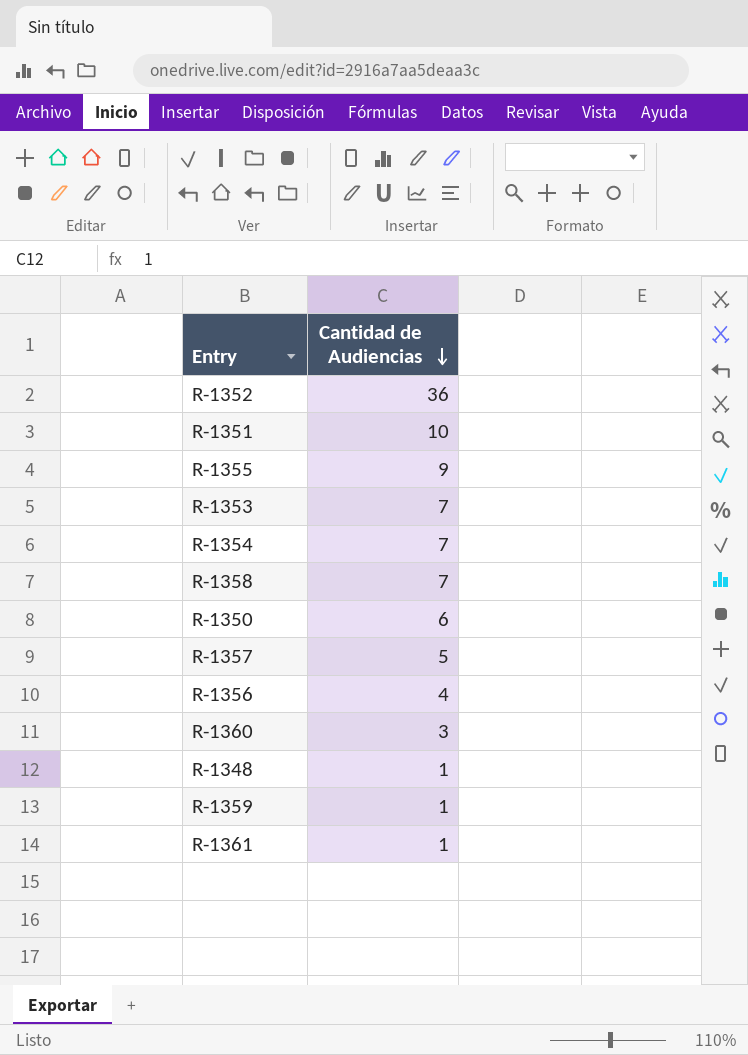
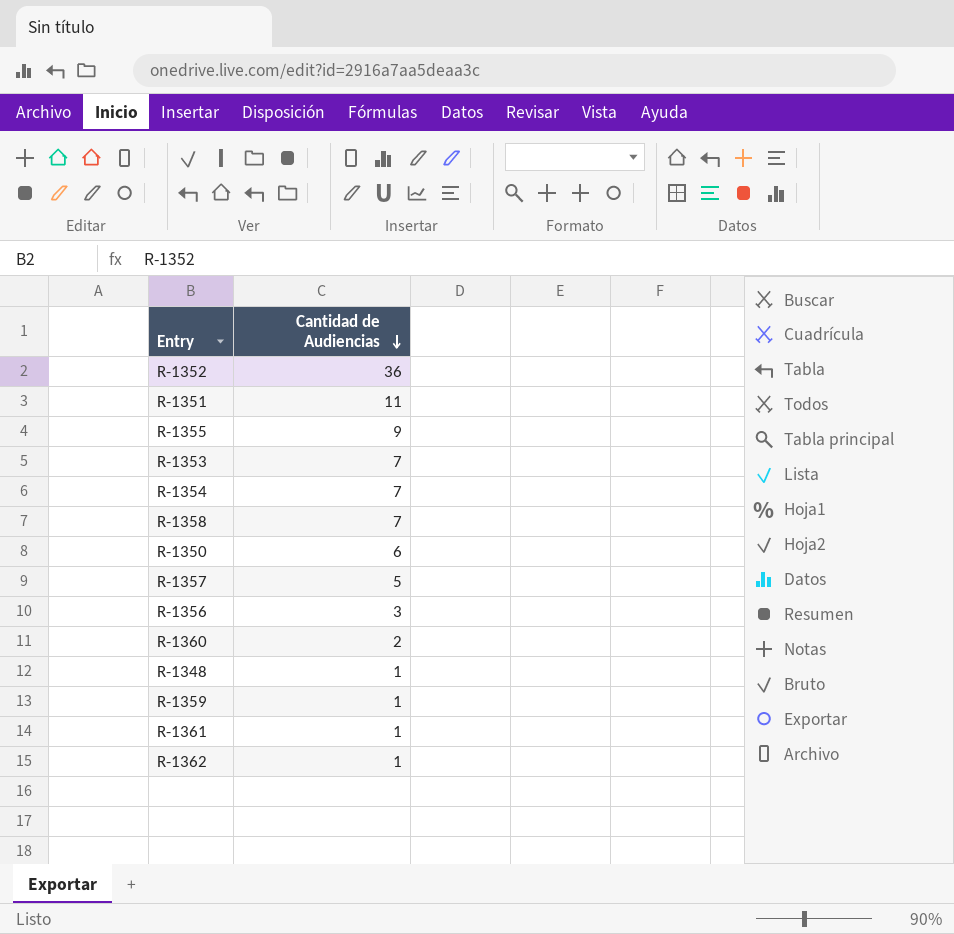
R-1351 | Cantidad de Audiencias: 10 -> 11
R-1356 | Cantidad de Audiencias: 4 -> 3
R-1360 | Cantidad de Audiencias: 3 -> 2
row R-1362: none -> 1

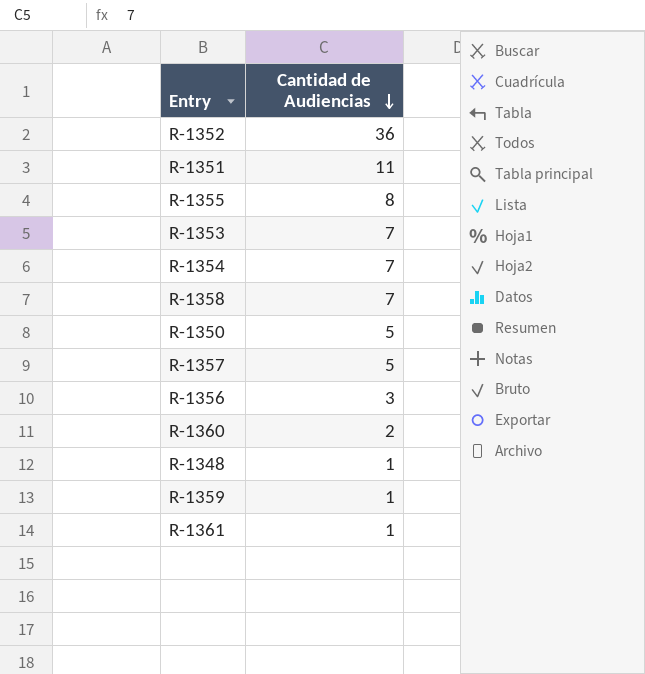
row R-1362: 1 -> none
R-1355 | Cantidad de Audiencias: 9 -> 8
R-1350 | Cantidad de Audiencias: 6 -> 5

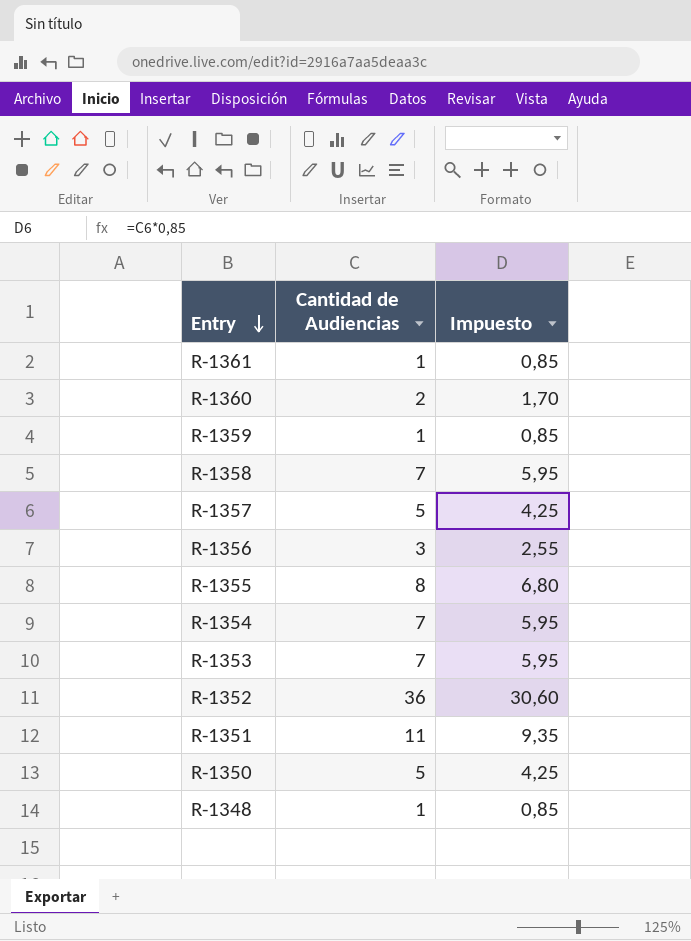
row order: Cantidad de Audiencias descending -> Entry descending
column Impuesto | formula: none -> [Cantidad de Audiencias] * 0,85

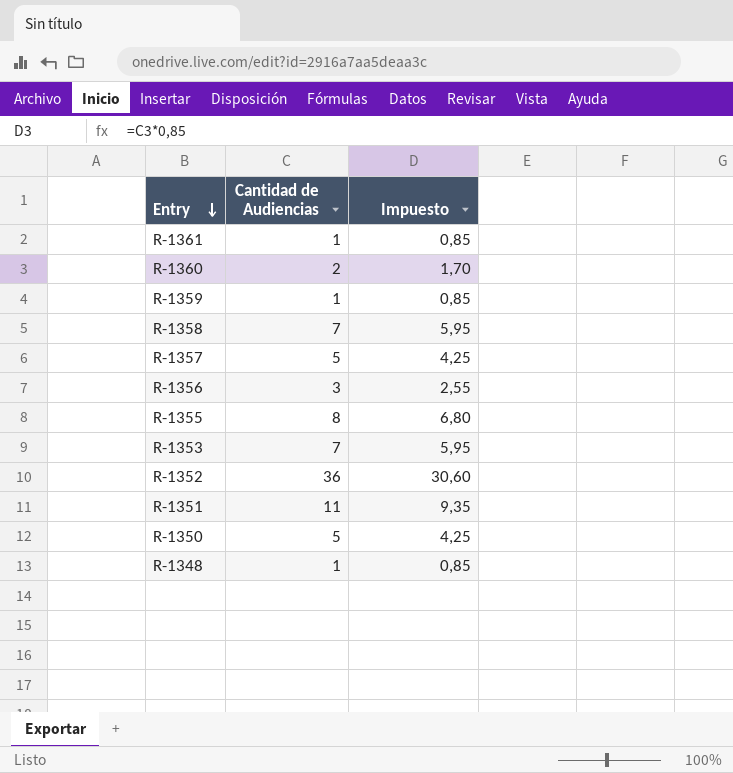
row R-1354: 7 | 5,95 -> none

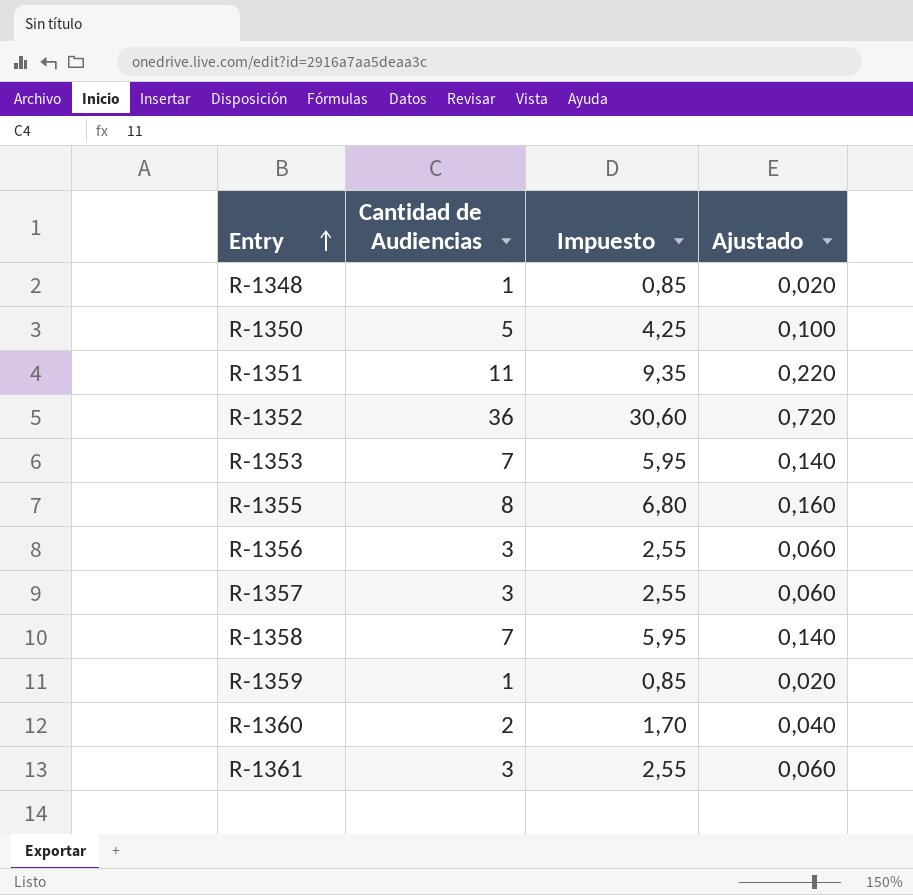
row order: Entry descending -> Entry ascending
column Ajustado | formula: none -> [Cantidad de Audiencias] * 0,02
R-1357 | Cantidad de Audiencias: 5 -> 3
R-1357 | Impuesto: 4,25 -> 2,55
R-1361 | Cantidad de Audiencias: 1 -> 3
R-1361 | Impuesto: 0,85 -> 2,55

